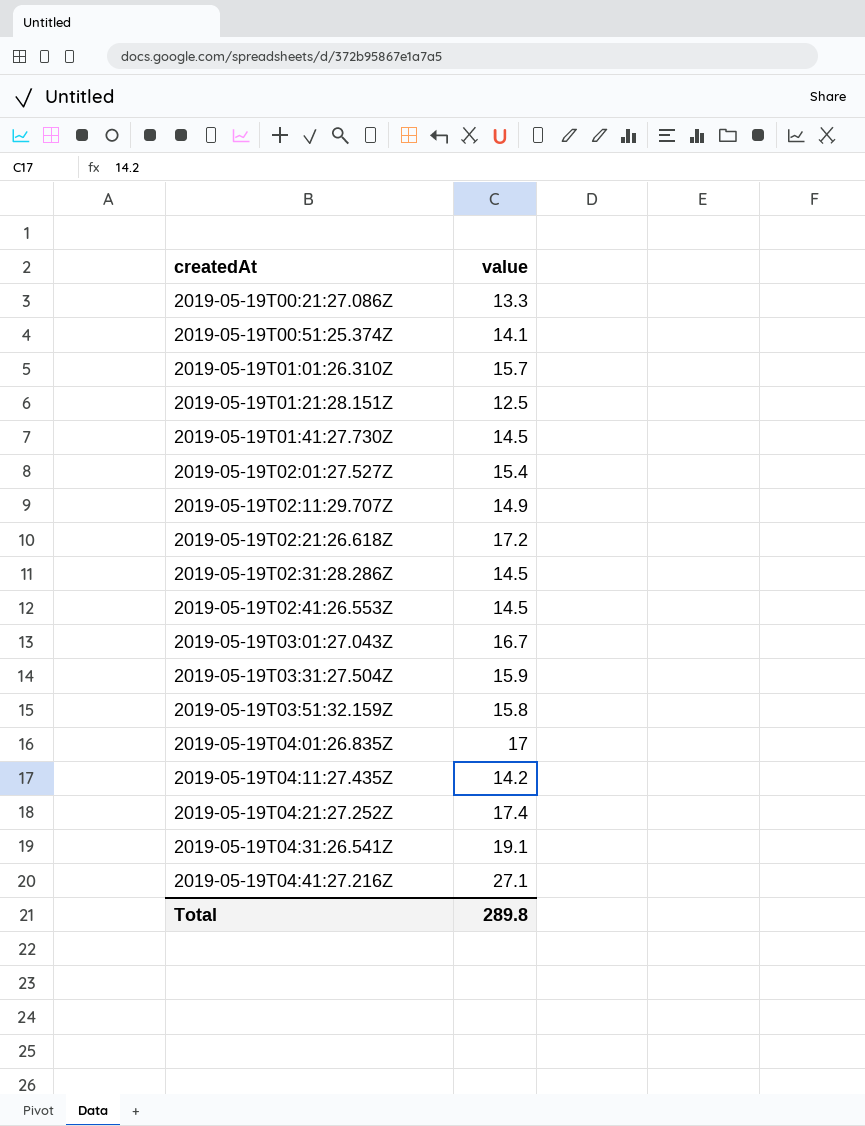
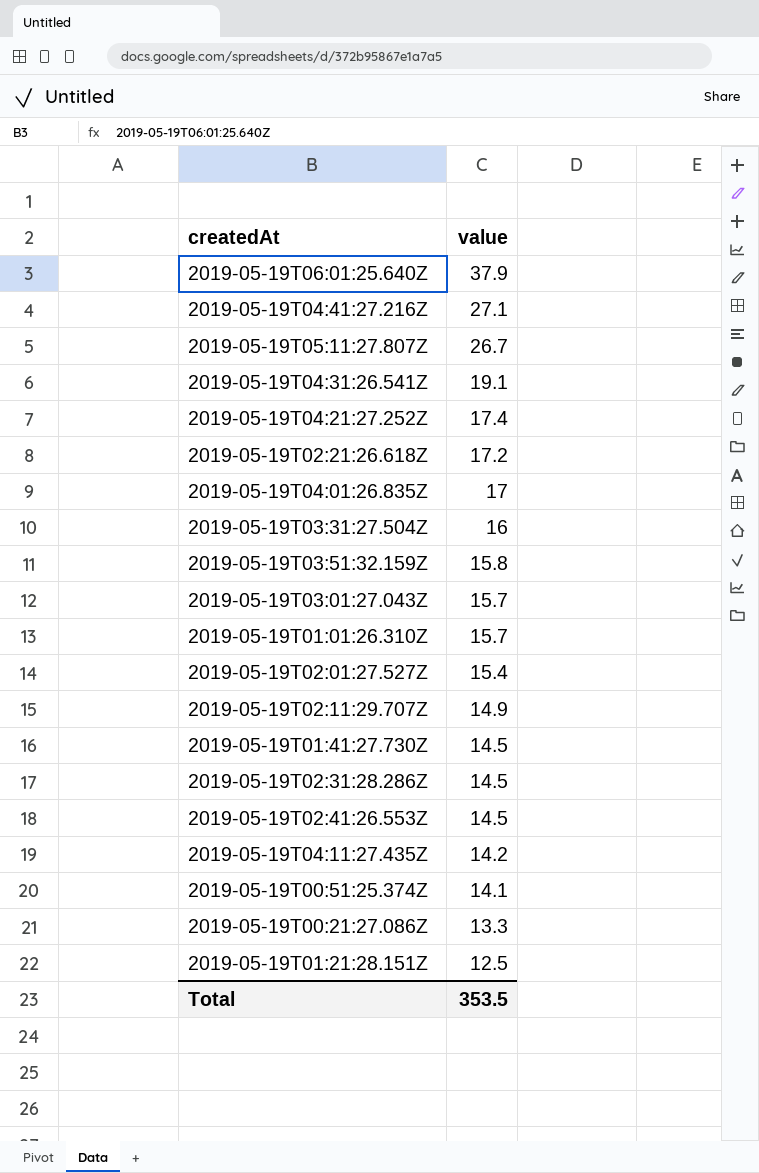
row order: createdAt ascending -> value descending
row 2019-05-19T06:01:25.640Z: none -> 37.9
row 2019-05-19T05:11:27.807Z: none -> 26.7
2019-05-19T03:31:27.504Z | value: 15.9 -> 16
2019-05-19T03:01:27.043Z | value: 16.7 -> 15.7
Total | value: 289.8 -> 353.5

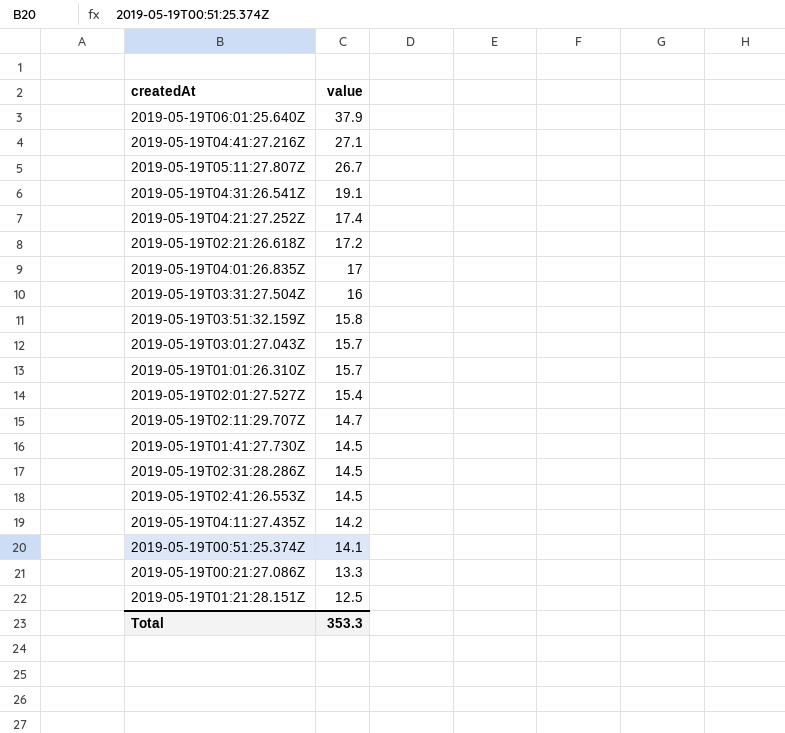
2019-05-19T02:11:29.707Z | value: 14.9 -> 14.7
Total | value: 353.5 -> 353.3

